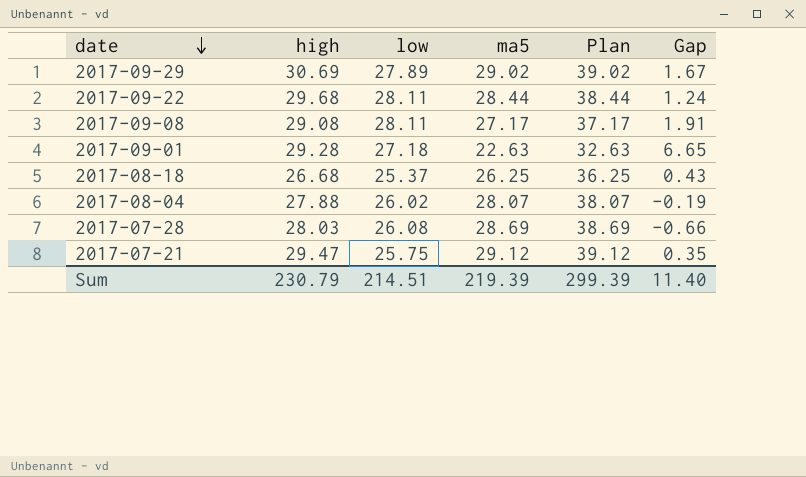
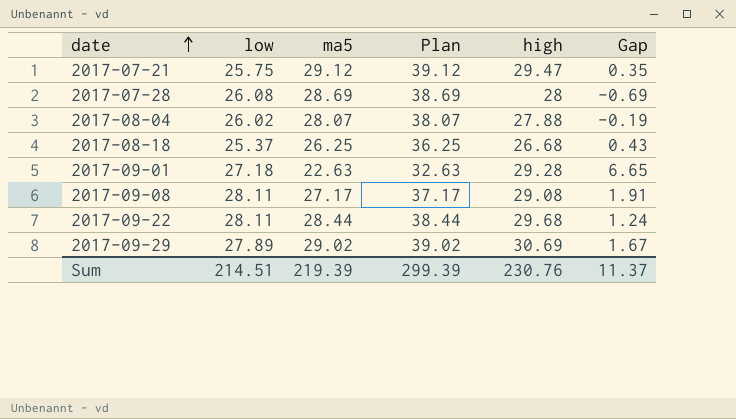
row order: date descending -> date ascending
column high | position: 2 -> 5
2017-07-28 | high: 28.03 -> 28
2017-07-28 | Gap: -0.66 -> -0.69
Sum | high: 230.79 -> 230.76
Sum | Gap: 11.40 -> 11.37

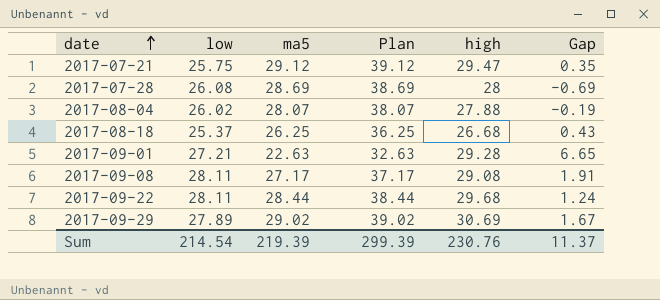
2017-09-01 | low: 27.18 -> 27.21
Sum | low: 214.51 -> 214.54

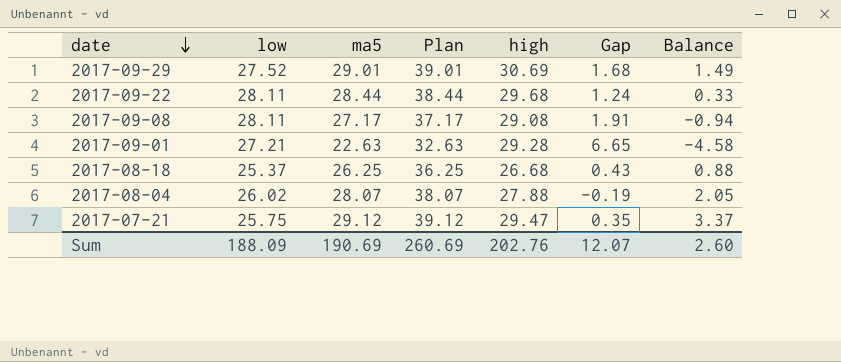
row order: date ascending -> date descending
column Balance | formula: none -> [ma5] - [low]
row 2017-07-28: 26.08 | 28.69 | 38.69 | 28 | -0.69 -> none
2017-09-29 | low: 27.89 -> 27.52
2017-09-29 | ma5: 29.02 -> 29.01
2017-09-29 | Plan: 39.02 -> 39.01
2017-09-29 | Gap: 1.67 -> 1.68
Sum | low: 214.54 -> 188.09
Sum | ma5: 219.39 -> 190.69
Sum | Plan: 299.39 -> 260.69
Sum | high: 230.76 -> 202.76
Sum | Gap: 11.37 -> 12.07

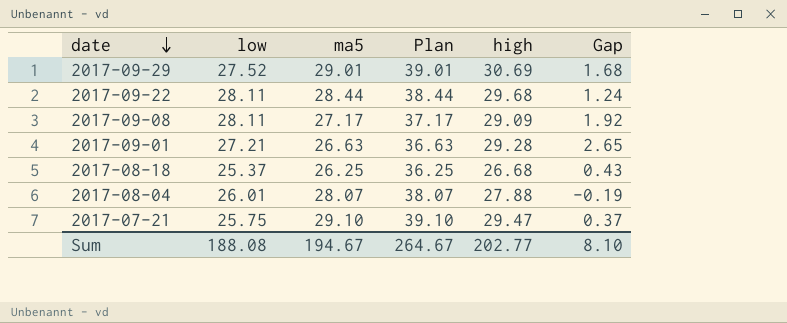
column Balance | formula: [ma5] - [low] -> none
2017-09-08 | high: 29.08 -> 29.09
2017-09-08 | Gap: 1.91 -> 1.92
2017-09-01 | ma5: 22.63 -> 26.63
2017-09-01 | Plan: 32.63 -> 36.63
2017-09-01 | Gap: 6.65 -> 2.65
2017-08-04 | low: 26.02 -> 26.01
2017-07-21 | ma5: 29.12 -> 29.10
2017-07-21 | Plan: 39.12 -> 39.10
2017-07-21 | Gap: 0.35 -> 0.37
Sum | low: 188.09 -> 188.08
Sum | ma5: 190.69 -> 194.67
Sum | Plan: 260.69 -> 264.67
Sum | high: 202.76 -> 202.77
Sum | Gap: 12.07 -> 8.10

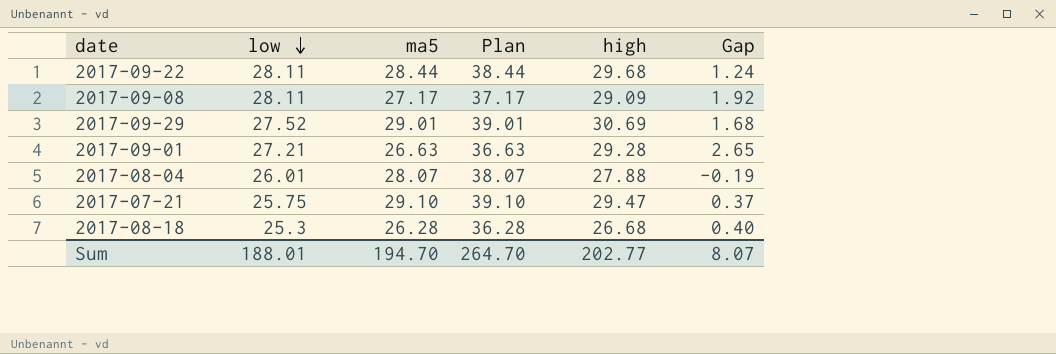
row order: date descending -> low descending
2017-08-18 | low: 25.37 -> 25.3
2017-08-18 | ma5: 26.25 -> 26.28
2017-08-18 | Plan: 36.25 -> 36.28
2017-08-18 | Gap: 0.43 -> 0.40
Sum | low: 188.08 -> 188.01
Sum | ma5: 194.67 -> 194.70
Sum | Plan: 264.67 -> 264.70
Sum | Gap: 8.10 -> 8.07

